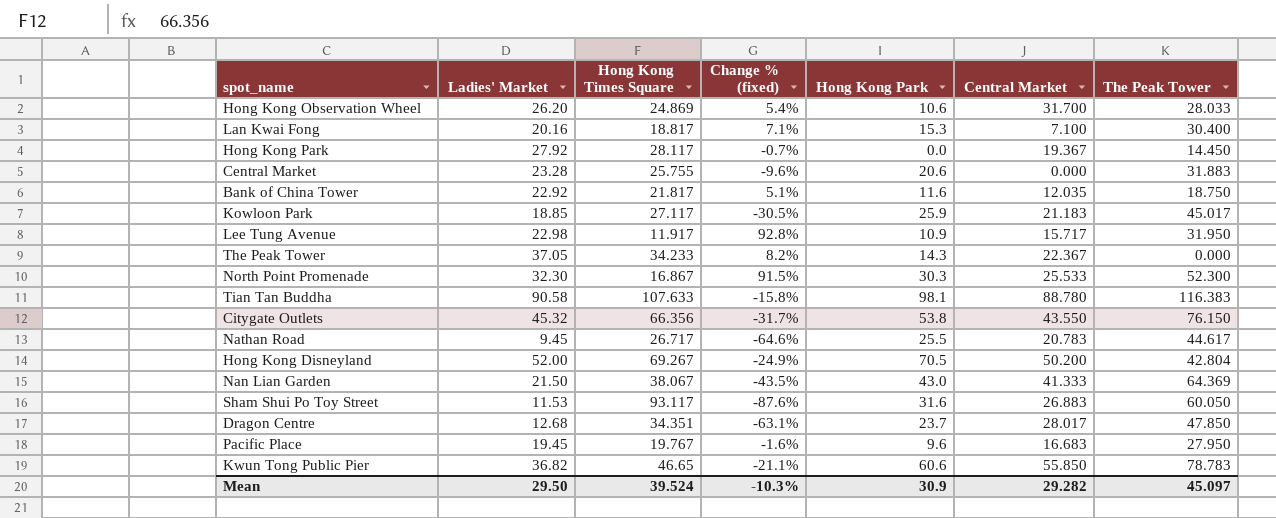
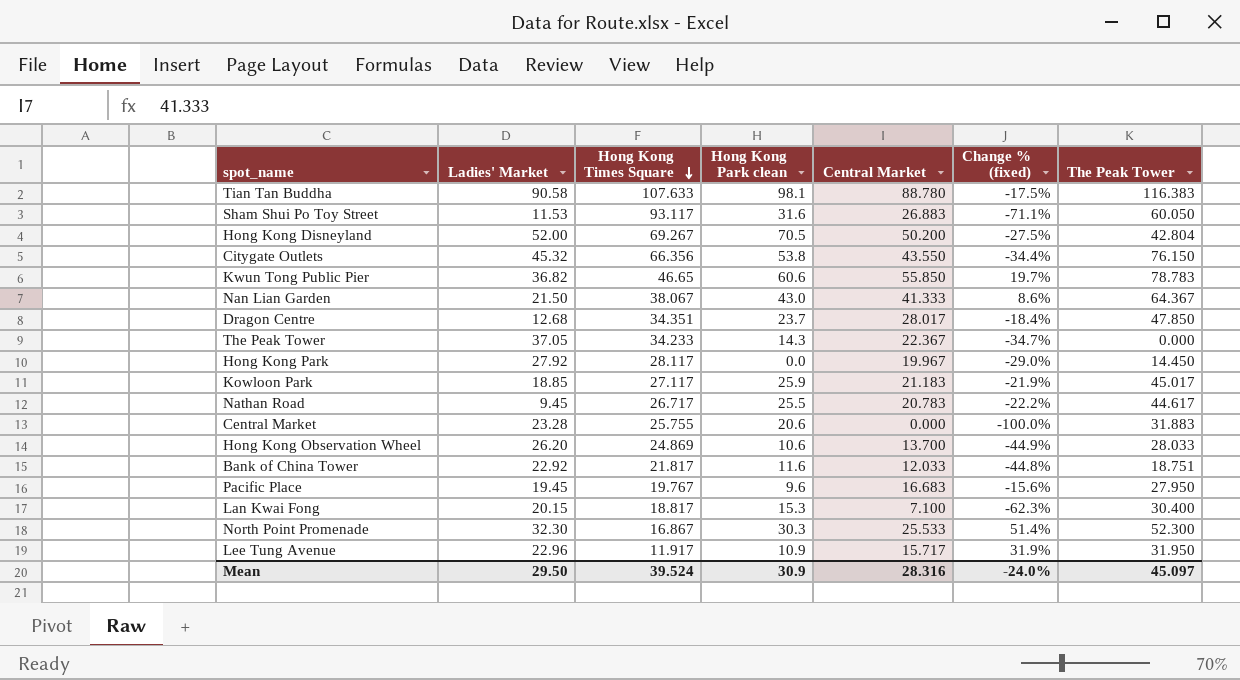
row order: none -> Hong Kong Times Square descending
column name: Hong Kong Park -> Hong Kong Park clean
column Change % (fixed) | formula: ([Ladies' Market] - [Hong Kong Times Square]) / [Hong Kong Times Square] -> ([Central Market] - [Hong Kong Times Square]) / [Hong Kong Times Square]
column Change % (fixed) | position: 4 -> 6
Nan Lian Garden | The Peak Tower: 64.369 -> 64.367
Hong Kong Park | Central Market: 19.367 -> 19.967
Hong Kong Observation Wheel | Central Market: 31.700 -> 13.700
Bank of China Tower | Central Market: 12.035 -> 12.033
Bank of China Tower | The Peak Tower: 18.750 -> 18.751
Lan Kwai Fong | Ladies' Market: 20.16 -> 20.15
Lee Tung Avenue | Ladies' Market: 22.98 -> 22.96
Mean | Central Market: 29.282 -> 28.316
Mean | Change % (fixed): -10.3% -> -24.0%

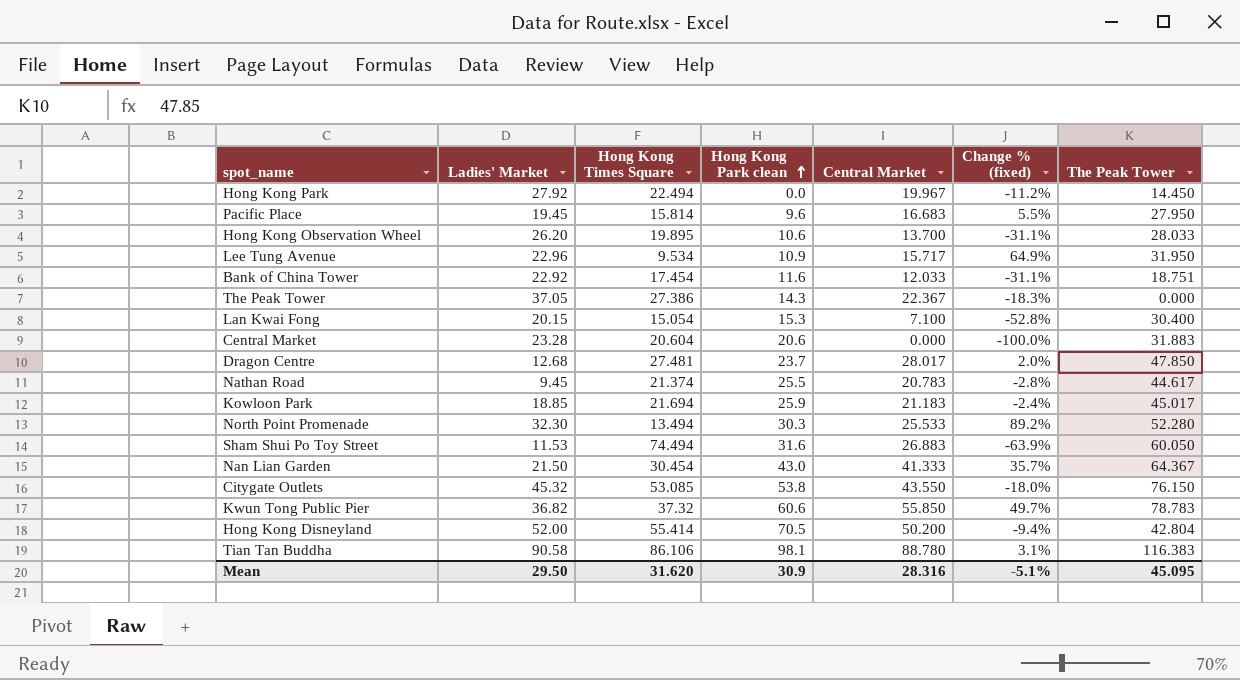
row order: Hong Kong Times Square descending -> Hong Kong Park clean ascending
Hong Kong Park | Hong Kong Times Square: 28.117 -> 22.494
Hong Kong Park | Change % (fixed): -29.0% -> -11.2%
Pacific Place | Hong Kong Times Square: 19.767 -> 15.814
Pacific Place | Change % (fixed): -15.6% -> 5.5%
Hong Kong Observation Wheel | Hong Kong Times Square: 24.869 -> 19.895
Hong Kong Observation Wheel | Change % (fixed): -44.9% -> -31.1%
Lee Tung Avenue | Hong Kong Times Square: 11.917 -> 9.534
Lee Tung Avenue | Change % (fixed): 31.9% -> 64.9%
Bank of China Tower | Hong Kong Times Square: 21.817 -> 17.454
Bank of China Tower | Change % (fixed): -44.8% -> -31.1%
The Peak Tower | Hong Kong Times Square: 34.233 -> 27.386
The Peak Tower | Change % (fixed): -34.7% -> -18.3%
Lan Kwai Fong | Hong Kong Times Square: 18.817 -> 15.054
Lan Kwai Fong | Change % (fixed): -62.3% -> -52.8%
Central Market | Hong Kong Times Square: 25.755 -> 20.604
Dragon Centre | Hong Kong Times Square: 34.351 -> 27.481
Dragon Centre | Change % (fixed): -18.4% -> 2.0%
Nathan Road | Hong Kong Times Square: 26.717 -> 21.374
Nathan Road | Change % (fixed): -22.2% -> -2.8%
Kowloon Park | Hong Kong Times Square: 27.117 -> 21.694
Kowloon Park | Change % (fixed): -21.9% -> -2.4%
North Point Promenade | Hong Kong Times Square: 16.867 -> 13.494
North Point Promenade | Change % (fixed): 51.4% -> 89.2%
North Point Promenade | The Peak Tower: 52.300 -> 52.280
Sham Shui Po Toy Street | Hong Kong Times Square: 93.117 -> 74.494
Sham Shui Po Toy Street | Change % (fixed): -71.1% -> -63.9%
Nan Lian Garden | Hong Kong Times Square: 38.067 -> 30.454
Nan Lian Garden | Change % (fixed): 8.6% -> 35.7%
Citygate Outlets | Hong Kong Times Square: 66.356 -> 53.085
Citygate Outlets | Change % (fixed): -34.4% -> -18.0%
Kwun Tong Public Pier | Hong Kong Times Square: 46.65 -> 37.32
Kwun Tong Public Pier | Change % (fixed): 19.7% -> 49.7%
Hong Kong Disneyland | Hong Kong Times Square: 69.267 -> 55.414
Hong Kong Disneyland | Change % (fixed): -27.5% -> -9.4%
Tian Tan Buddha | Hong Kong Times Square: 107.633 -> 86.106
Tian Tan Buddha | Change % (fixed): -17.5% -> 3.1%
Mean | Hong Kong Times Square: 39.524 -> 31.620
Mean | Change % (fixed): -24.0% -> -5.1%
Mean | The Peak Tower: 45.097 -> 45.095

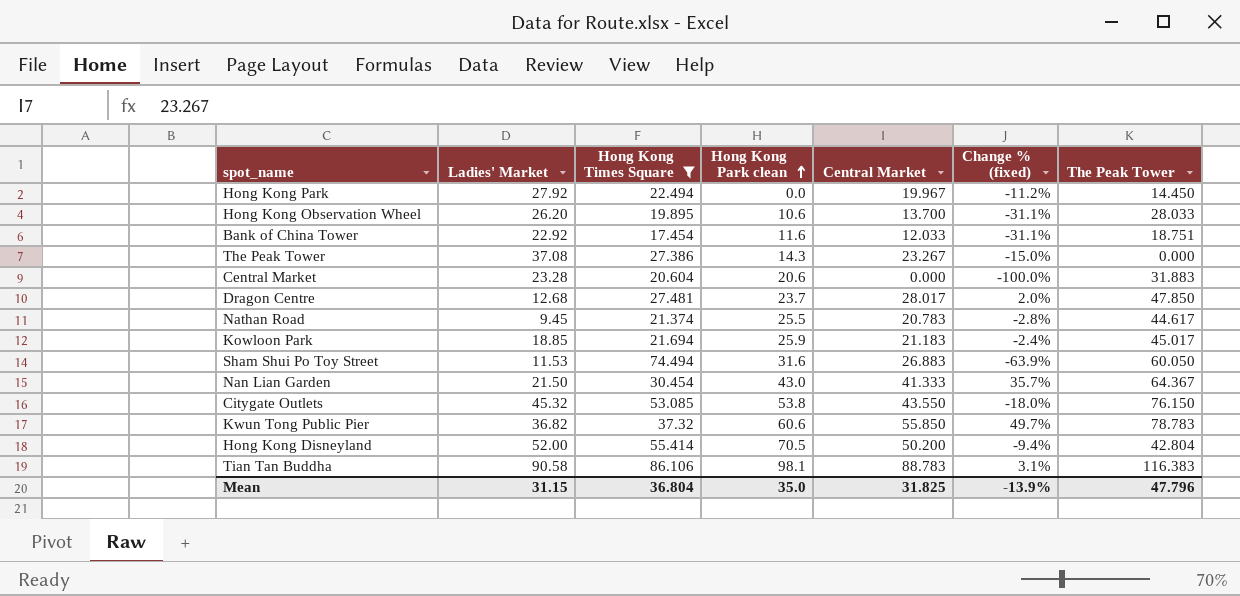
filter: none -> Hong Kong Times Square >= 17.454
The Peak Tower | Ladies' Market: 37.05 -> 37.08
The Peak Tower | Central Market: 22.367 -> 23.267
The Peak Tower | Change % (fixed): -18.3% -> -15.0%
Tian Tan Buddha | Central Market: 88.780 -> 88.783
Mean | Ladies' Market: 29.50 -> 31.15
Mean | Hong Kong Times Square: 31.620 -> 36.804
Mean | Hong Kong Park clean: 30.9 -> 35.0
Mean | Central Market: 28.316 -> 31.825
Mean | Change % (fixed): -5.1% -> -13.9%
Mean | The Peak Tower: 45.095 -> 47.796

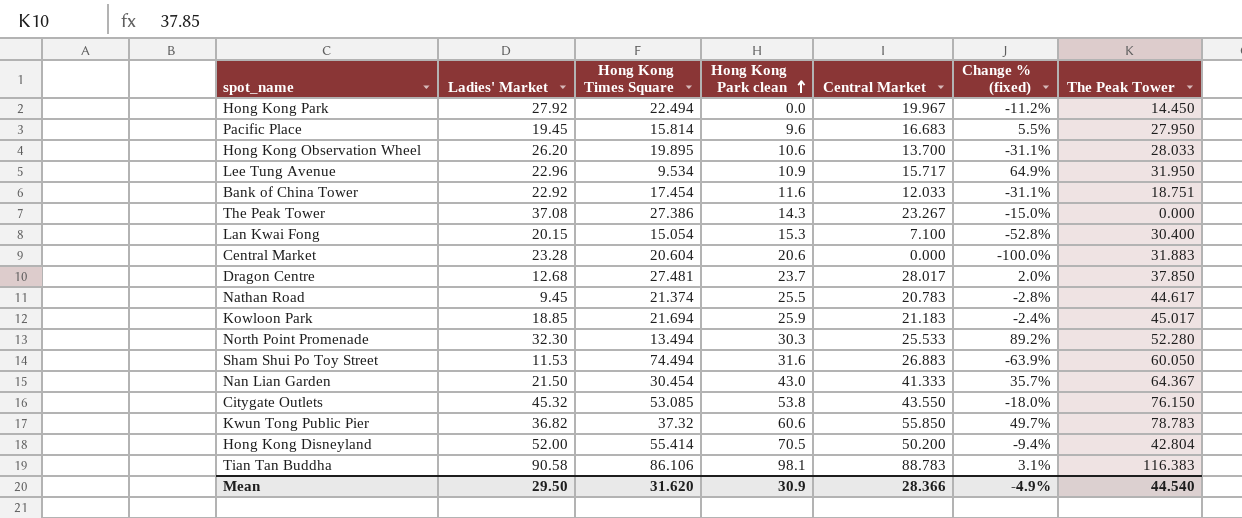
filter: Hong Kong Times Square >= 17.454 -> none
Dragon Centre | The Peak Tower: 47.850 -> 37.850
Mean | Ladies' Market: 31.15 -> 29.50
Mean | Hong Kong Times Square: 36.804 -> 31.620
Mean | Hong Kong Park clean: 35.0 -> 30.9
Mean | Central Market: 31.825 -> 28.366
Mean | Change % (fixed): -13.9% -> -4.9%
Mean | The Peak Tower: 47.796 -> 44.540

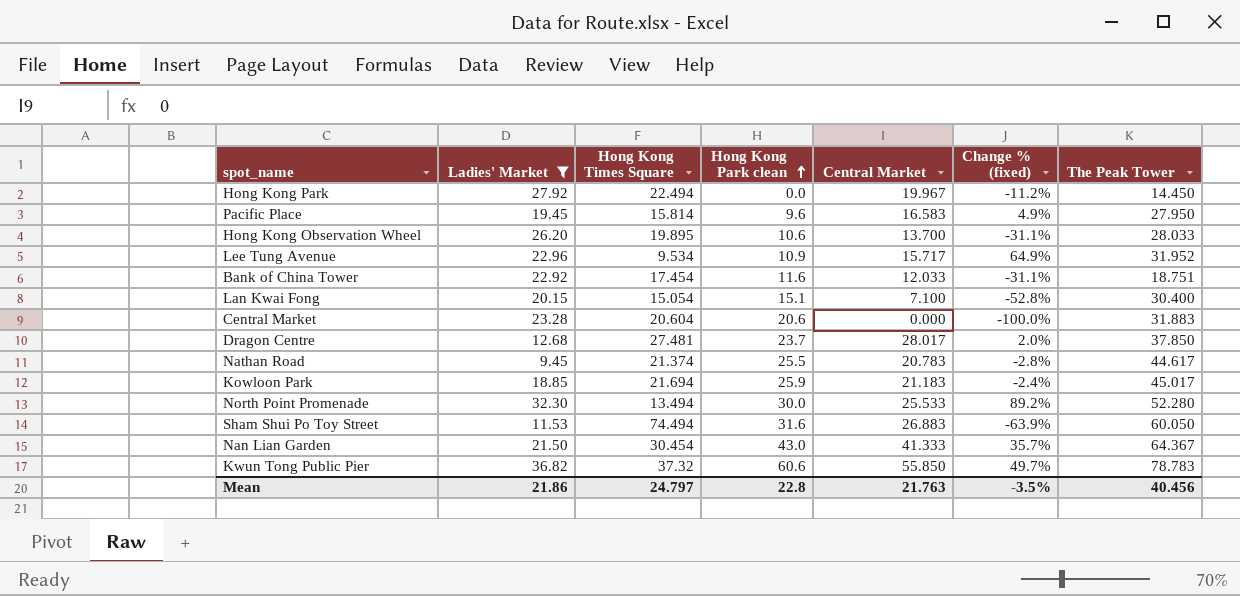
filter: none -> Ladies' Market <= 36.82
Pacific Place | Central Market: 16.683 -> 16.583
Pacific Place | Change % (fixed): 5.5% -> 4.9%
Lee Tung Avenue | The Peak Tower: 31.950 -> 31.952
Lan Kwai Fong | Hong Kong Park clean: 15.3 -> 15.1
North Point Promenade | Hong Kong Park clean: 30.3 -> 30.0
Mean | Ladies' Market: 29.50 -> 21.86
Mean | Hong Kong Times Square: 31.620 -> 24.797
Mean | Hong Kong Park clean: 30.9 -> 22.8
Mean | Central Market: 28.366 -> 21.763
Mean | Change % (fixed): -4.9% -> -3.5%
Mean | The Peak Tower: 44.540 -> 40.456

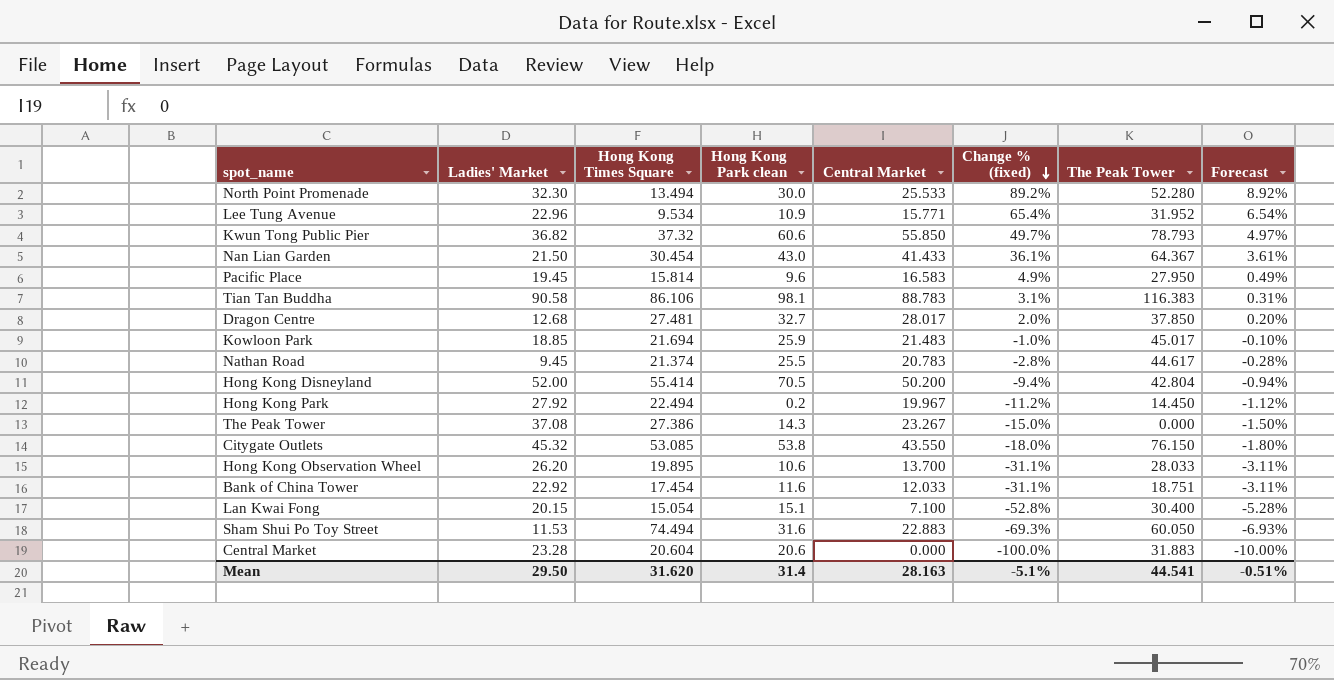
filter: Ladies' Market <= 36.82 -> none
row order: Hong Kong Park clean ascending -> Change % (fixed) descending
column Forecast | formula: none -> [Change % (fixed)] * 0.1
Lee Tung Avenue | Central Market: 15.717 -> 15.771
Lee Tung Avenue | Change % (fixed): 64.9% -> 65.4%
Kwun Tong Public Pier | The Peak Tower: 78.783 -> 78.793
Nan Lian Garden | Central Market: 41.333 -> 41.433
Nan Lian Garden | Change % (fixed): 35.7% -> 36.1%
Dragon Centre | Hong Kong Park clean: 23.7 -> 32.7
Kowloon Park | Central Market: 21.183 -> 21.483
Kowloon Park | Change % (fixed): -2.4% -> -1.0%
Hong Kong Park | Hong Kong Park clean: 0.0 -> 0.2
Sham Shui Po Toy Street | Central Market: 26.883 -> 22.883
Sham Shui Po Toy Street | Change % (fixed): -63.9% -> -69.3%
Mean | Ladies' Market: 21.86 -> 29.50
Mean | Hong Kong Times Square: 24.797 -> 31.620
Mean | Hong Kong Park clean: 22.8 -> 31.4
Mean | Central Market: 21.763 -> 28.163
Mean | Change % (fixed): -3.5% -> -5.1%
Mean | The Peak Tower: 40.456 -> 44.541

